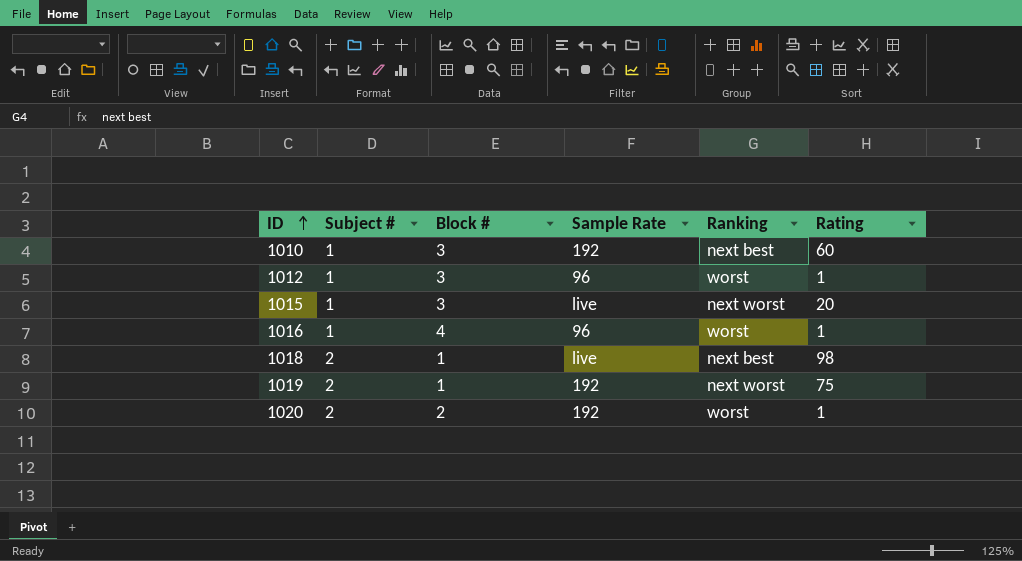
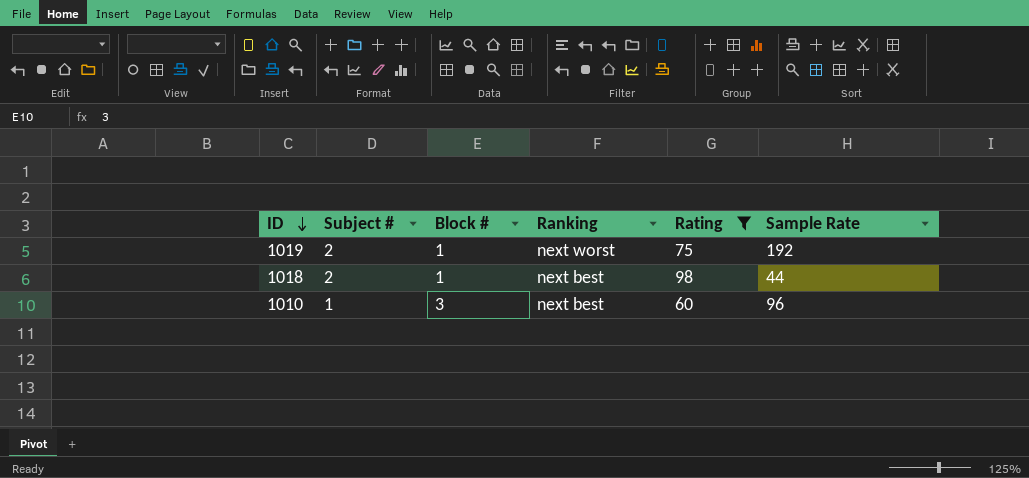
filter: none -> Rating >= 60
row order: ID ascending -> ID descending
column Sample Rate | position: 4 -> 6
1018 | Sample Rate: live -> 44
1010 | Sample Rate: 192 -> 96

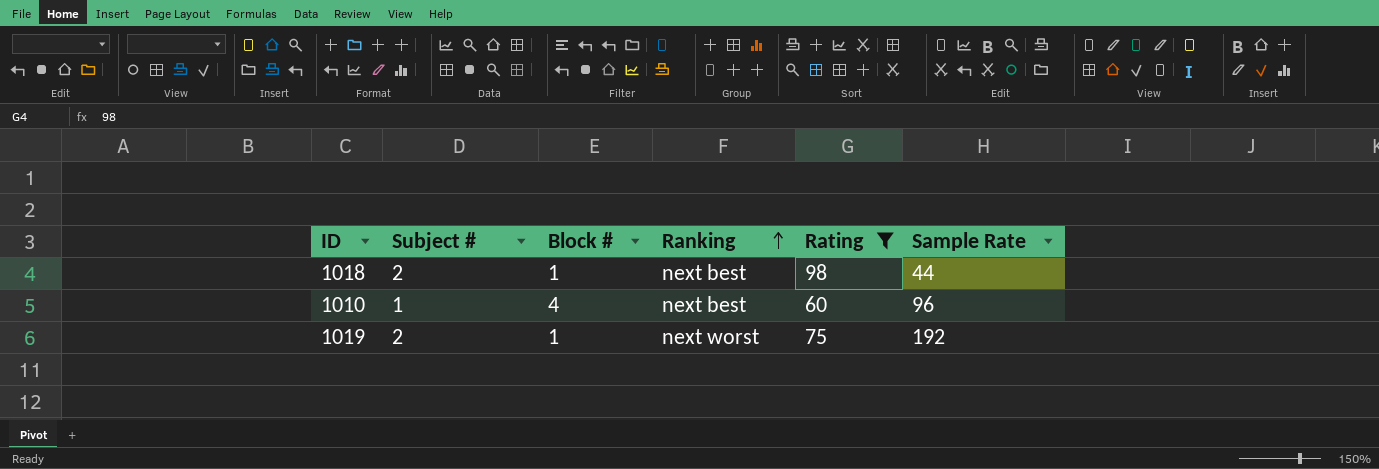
row order: ID descending -> Ranking ascending
1010 | Block #: 3 -> 4

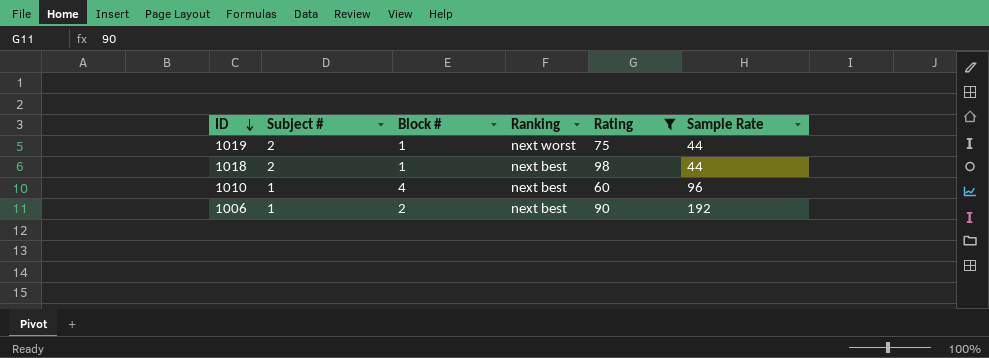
row order: Ranking ascending -> ID descending
1019 | Sample Rate: 192 -> 44
row 1006: none -> 1 | 2 | next best | 90 | 192

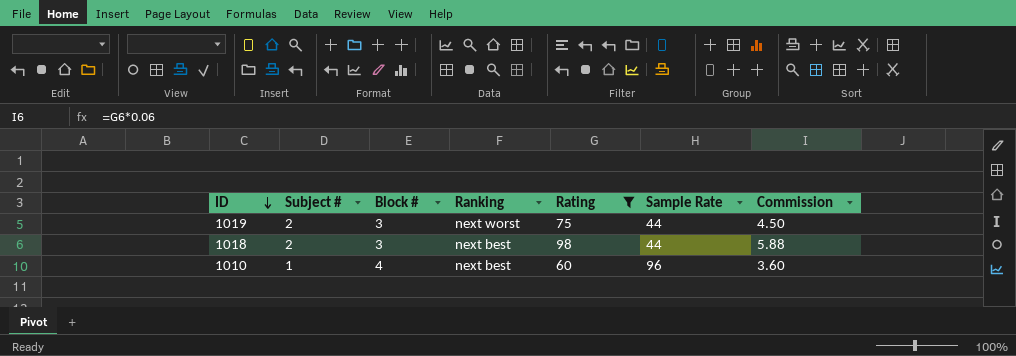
column Commission | formula: none -> [Rating] * 0.06
row 1006: 1 | 2 | next best | 90 | 192 -> none
1019 | Block #: 1 -> 3
1018 | Block #: 1 -> 3

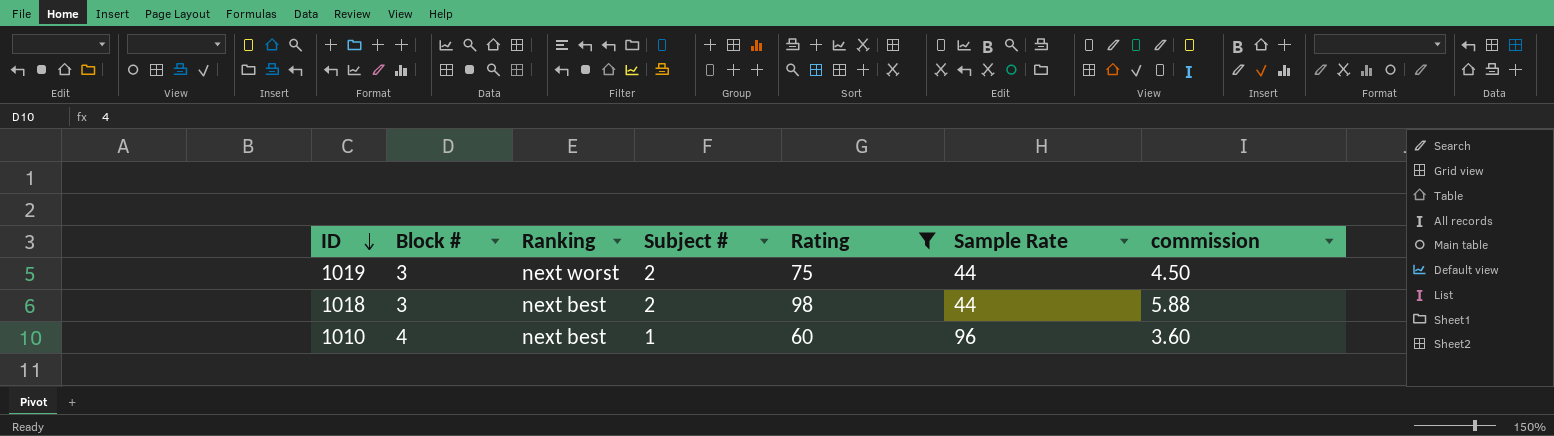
column Subject # | position: 2 -> 4
column name: Commission -> commission

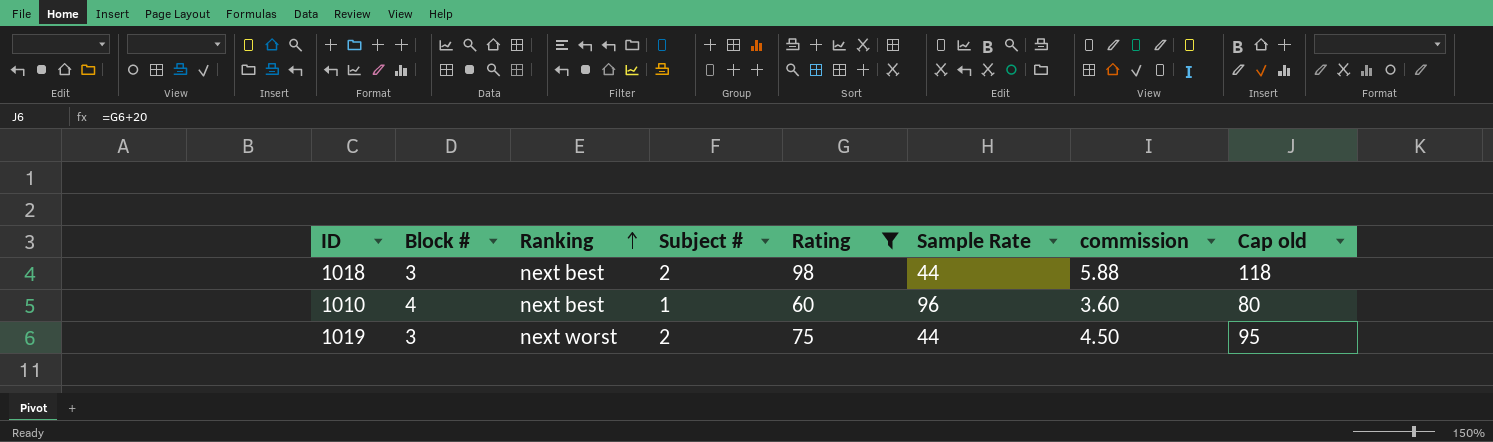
row order: ID descending -> Ranking ascending
column Cap old | formula: none -> [Rating] + 20

